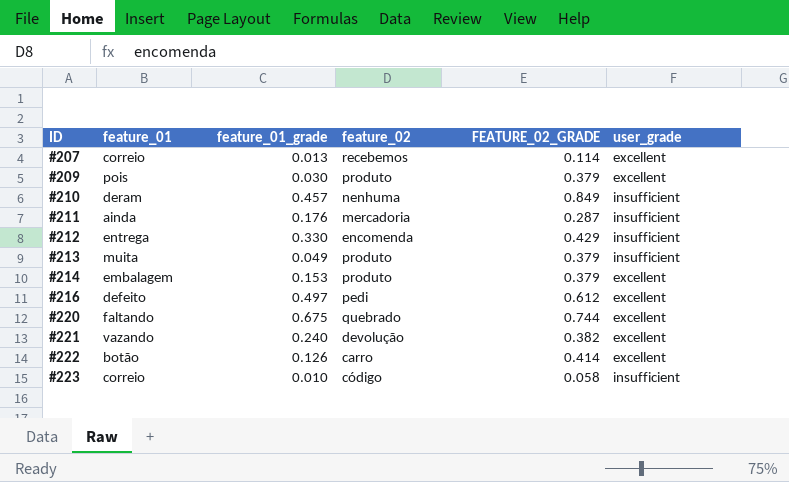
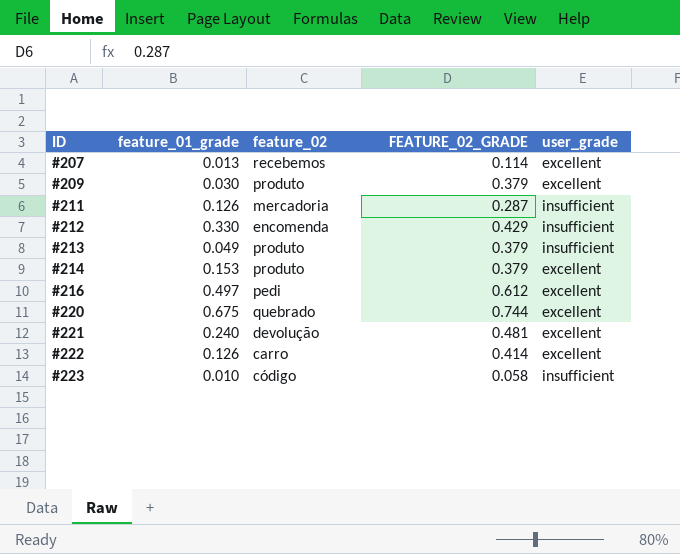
column feature_01 | position: 2 -> none
row #210: deram | 0.457 | nenhuma | 0.849 | insufficient -> none
#211 | feature_01_grade: 0.176 -> 0.126
#221 | FEATURE_02_GRADE: 0.382 -> 0.481

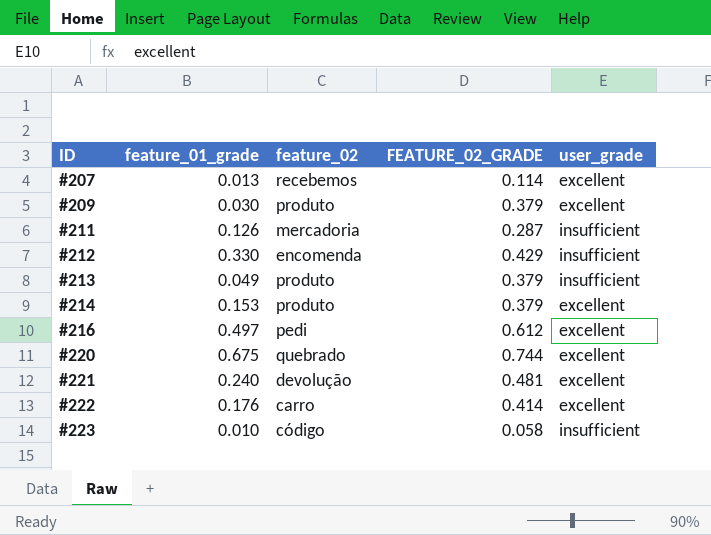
#222 | feature_01_grade: 0.126 -> 0.176

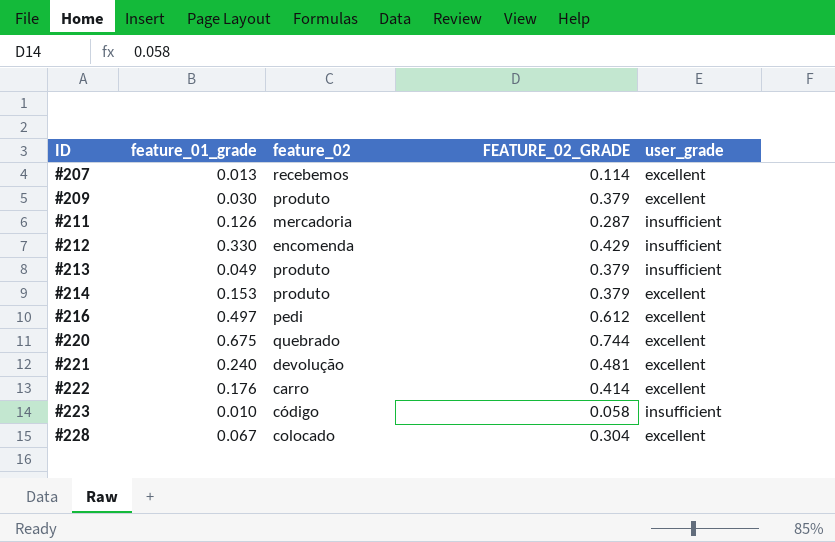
row #228: none -> 0.067 | colocado | 0.304 | excellent

